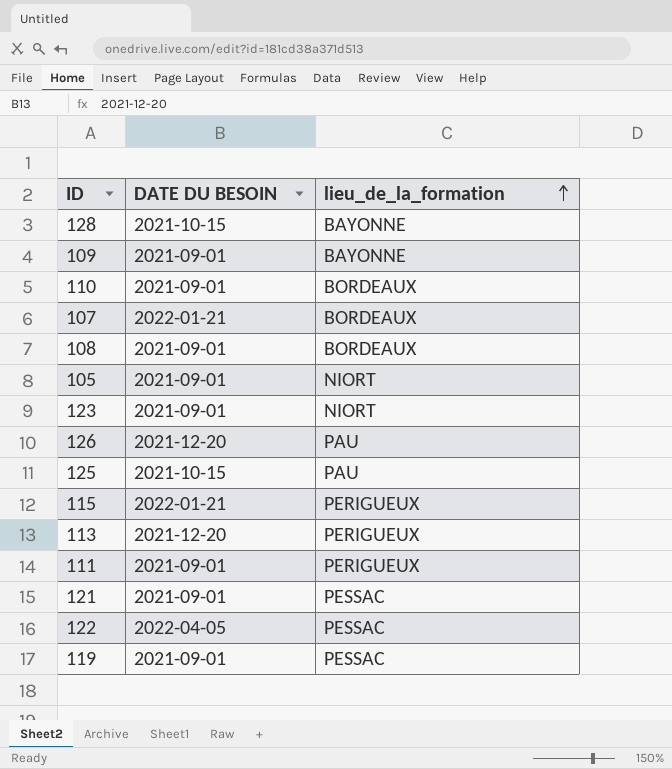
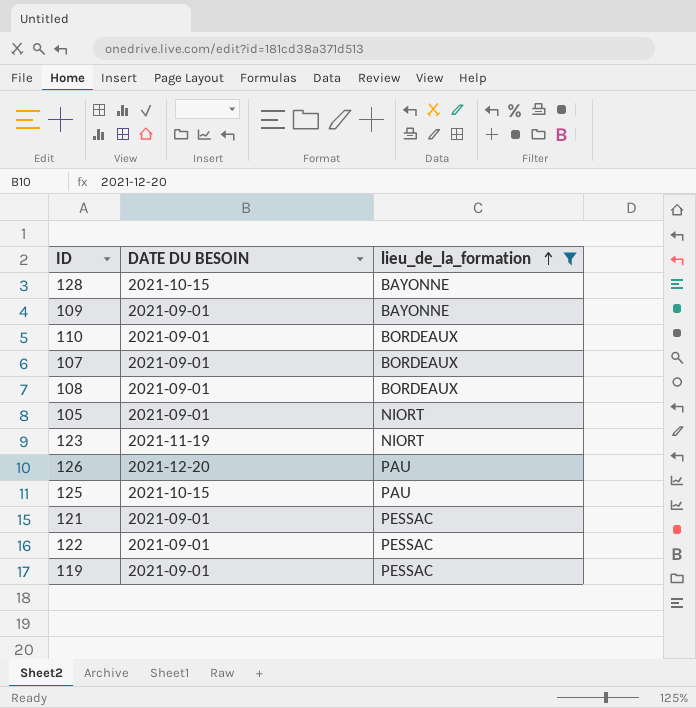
filter: none -> lieu_de_la_formation != PERIGUEUX
107 | DATE DU BESOIN: 2022-01-21 -> 2021-09-01
123 | DATE DU BESOIN: 2021-09-01 -> 2021-11-19
122 | DATE DU BESOIN: 2022-04-05 -> 2021-09-01

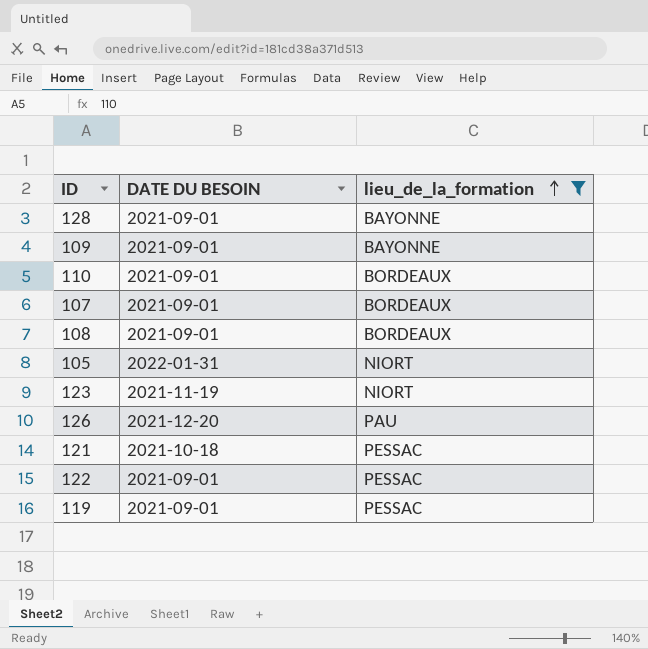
row 125: 2021-10-15 | PAU -> none
128 | DATE DU BESOIN: 2021-10-15 -> 2021-09-01
105 | DATE DU BESOIN: 2021-09-01 -> 2022-01-31
121 | DATE DU BESOIN: 2021-09-01 -> 2021-10-18

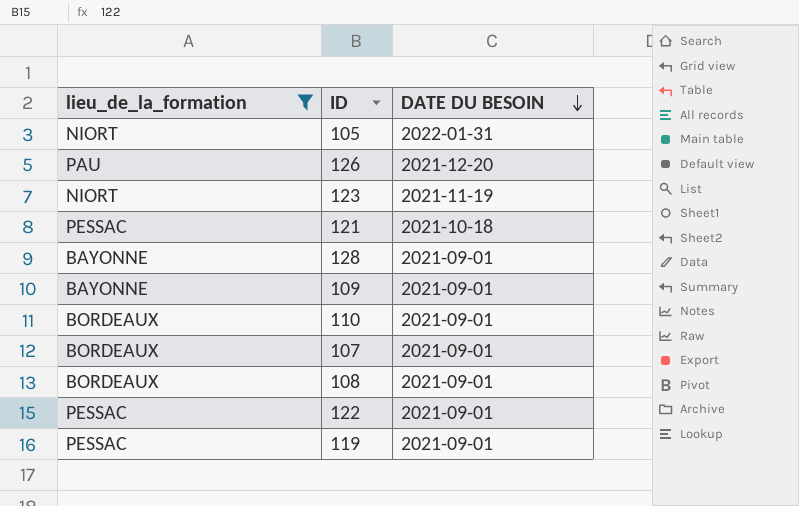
row order: lieu_de_la_formation ascending -> DATE DU BESOIN descending
column lieu_de_la_formation | position: 3 -> 1

